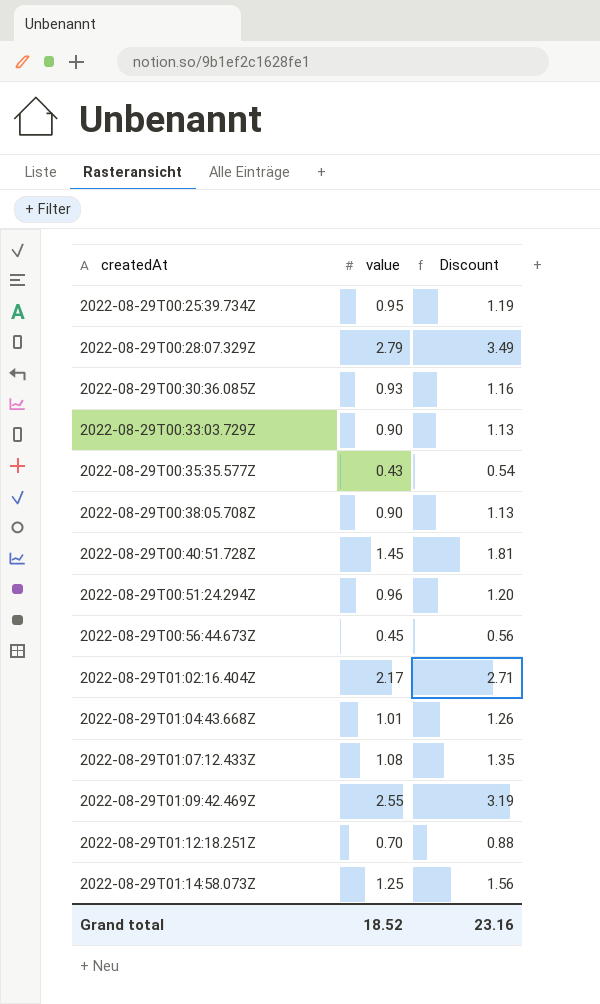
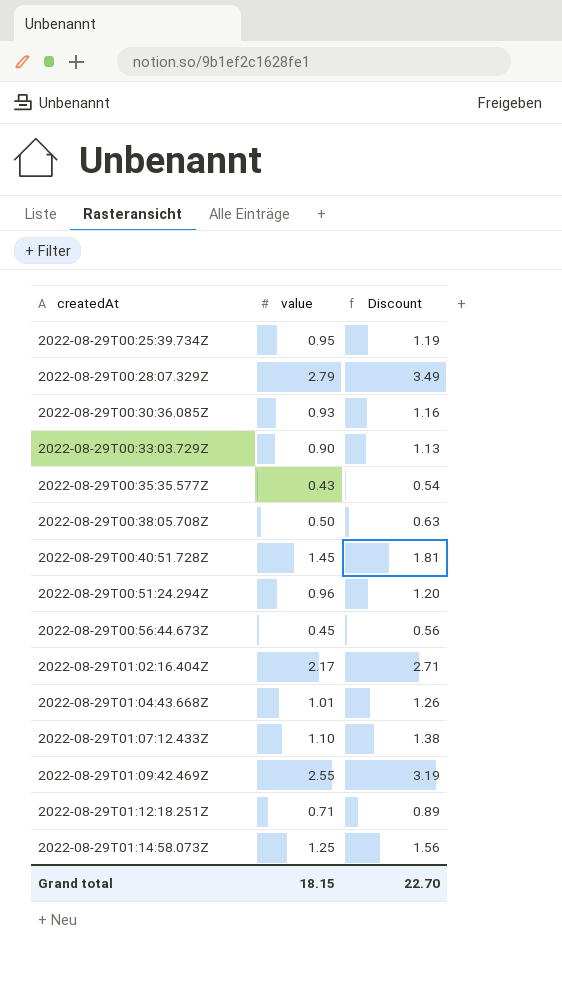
2022-08-29T00:38:05.708Z | value: 0.90 -> 0.50
2022-08-29T00:38:05.708Z | Discount: 1.13 -> 0.63
2022-08-29T01:07:12.433Z | value: 1.08 -> 1.10
2022-08-29T01:07:12.433Z | Discount: 1.35 -> 1.38
2022-08-29T01:12:18.251Z | value: 0.70 -> 0.71
2022-08-29T01:12:18.251Z | Discount: 0.88 -> 0.89
Grand total | value: 18.52 -> 18.15
Grand total | Discount: 23.16 -> 22.70

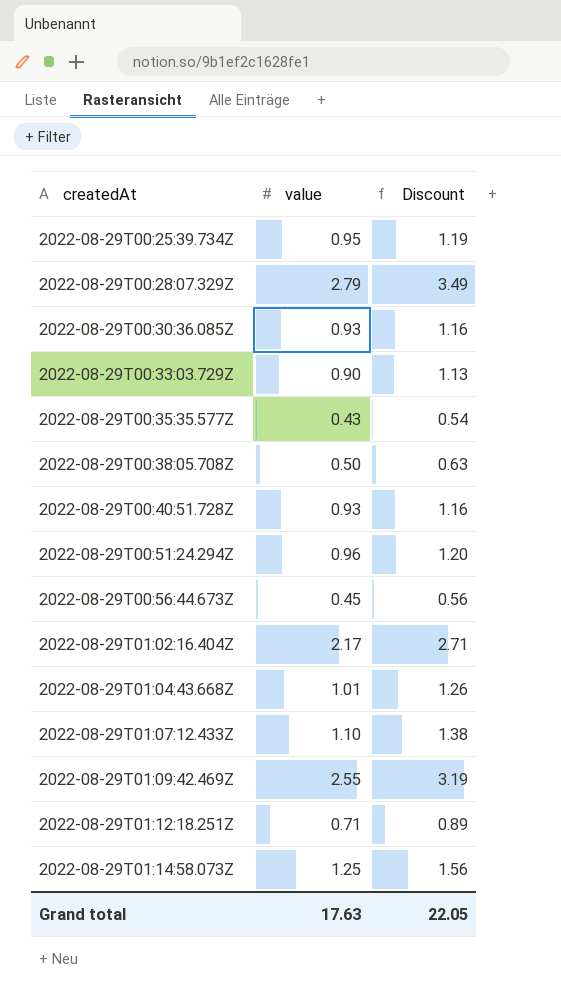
2022-08-29T00:40:51.728Z | value: 1.45 -> 0.93
2022-08-29T00:40:51.728Z | Discount: 1.81 -> 1.16
Grand total | value: 18.15 -> 17.63
Grand total | Discount: 22.70 -> 22.05

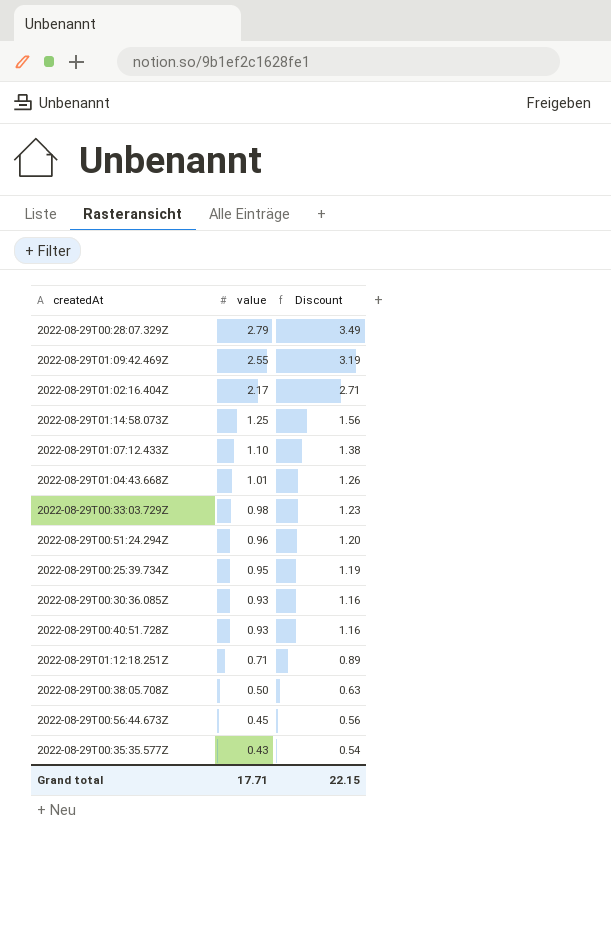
row order: createdAt ascending -> value descending
2022-08-29T00:33:03.729Z | value: 0.90 -> 0.98
2022-08-29T00:33:03.729Z | Discount: 1.13 -> 1.23
Grand total | value: 17.63 -> 17.71
Grand total | Discount: 22.05 -> 22.15

